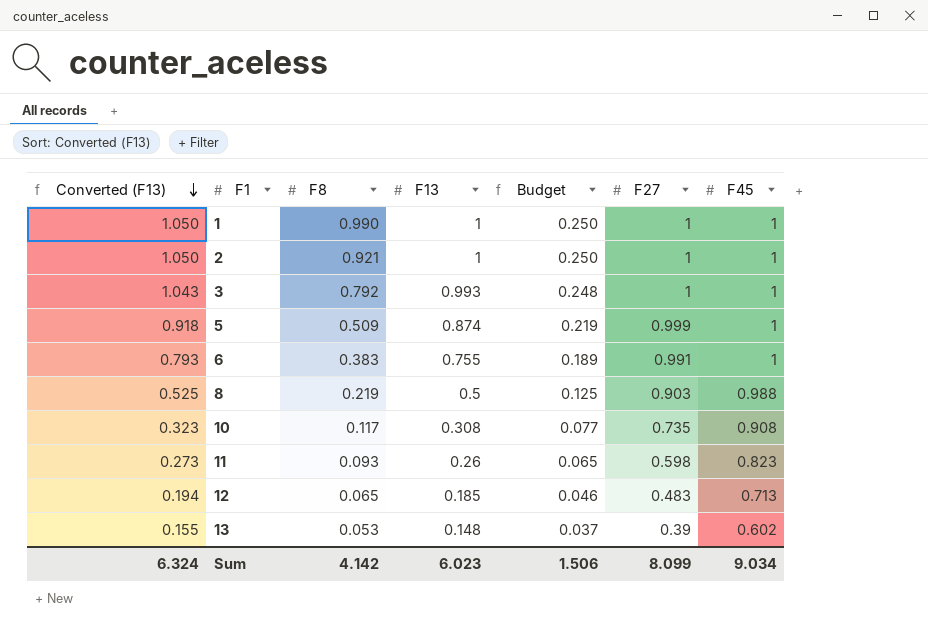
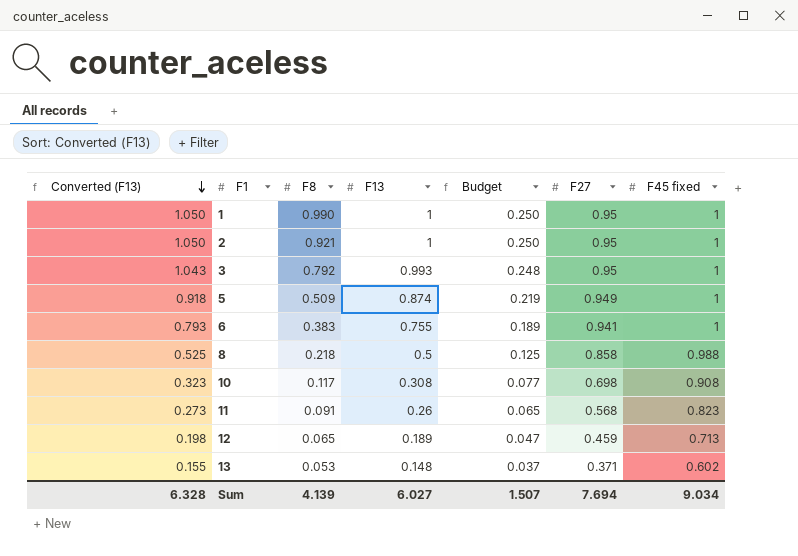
column name: F45 -> F45 fixed
1 | F27: 1 -> 0.95
2 | F27: 1 -> 0.95
3 | F27: 1 -> 0.95
5 | F27: 0.999 -> 0.949
6 | F27: 0.991 -> 0.941
8 | F8: 0.219 -> 0.218
8 | F27: 0.903 -> 0.858
10 | F27: 0.735 -> 0.698
11 | F8: 0.093 -> 0.091
11 | F27: 0.598 -> 0.568
12 | Converted (F13): 0.194 -> 0.198
12 | F13: 0.185 -> 0.189
12 | Budget: 0.046 -> 0.047
12 | F27: 0.483 -> 0.459
13 | F27: 0.39 -> 0.371
Sum | Converted (F13): 6.324 -> 6.328
Sum | F8: 4.142 -> 4.139
Sum | F13: 6.023 -> 6.027
Sum | Budget: 1.506 -> 1.507
Sum | F27: 8.099 -> 7.694

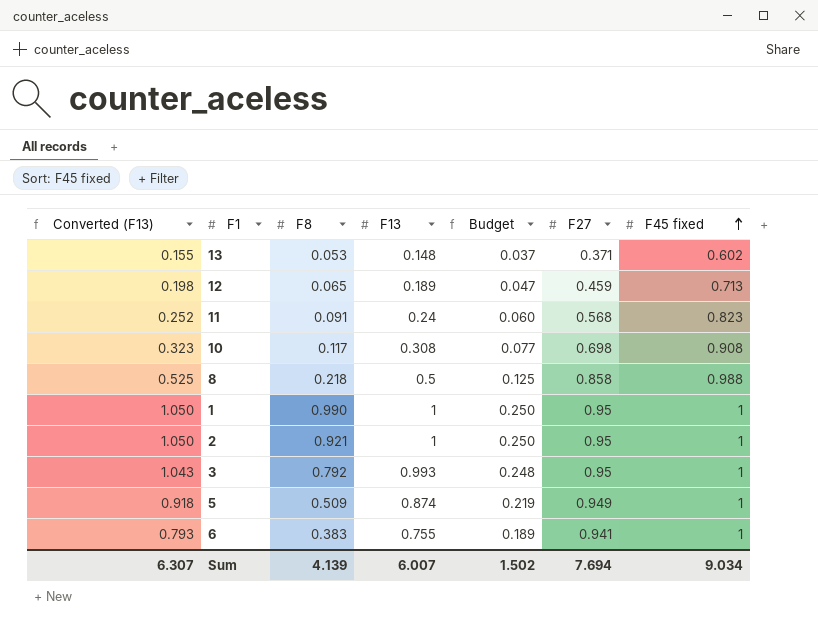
row order: Converted (F13) descending -> F45 fixed ascending
11 | Converted (F13): 0.273 -> 0.252
11 | F13: 0.26 -> 0.24
11 | Budget: 0.065 -> 0.060
Sum | Converted (F13): 6.328 -> 6.307
Sum | F13: 6.027 -> 6.007
Sum | Budget: 1.507 -> 1.502

